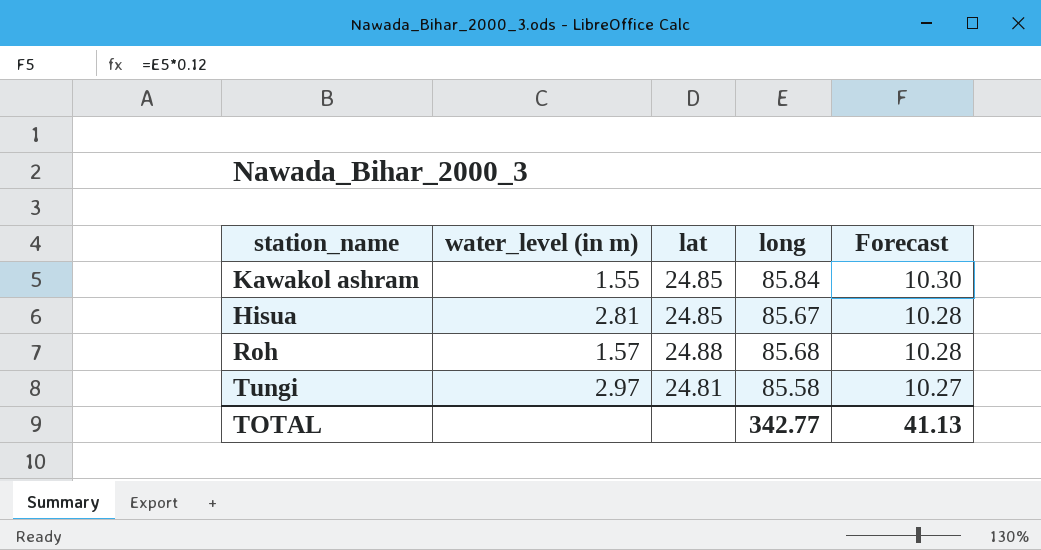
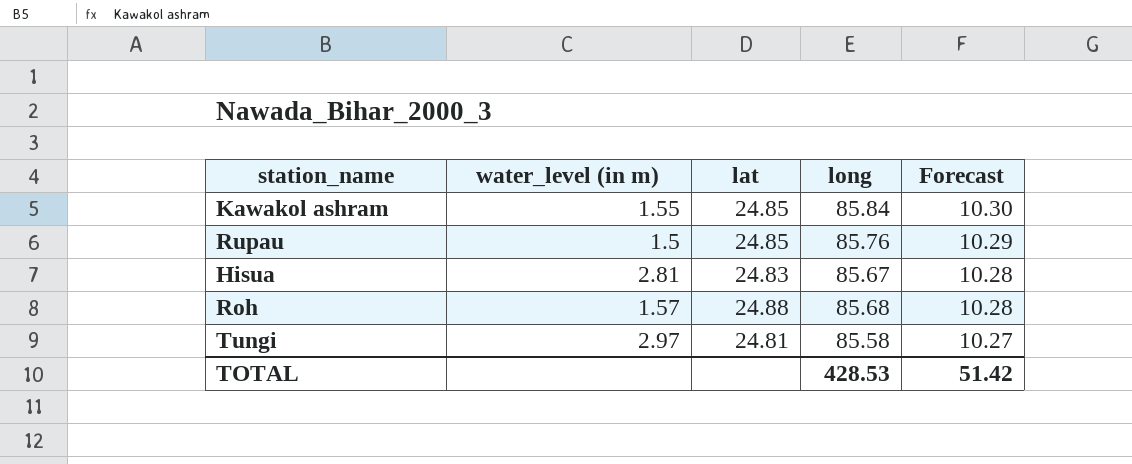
row Rupau: none -> 1.5 | 24.85 | 85.76 | 10.29
Hisua | lat: 24.85 -> 24.83
TOTAL | long: 342.77 -> 428.53
TOTAL | Forecast: 41.13 -> 51.42

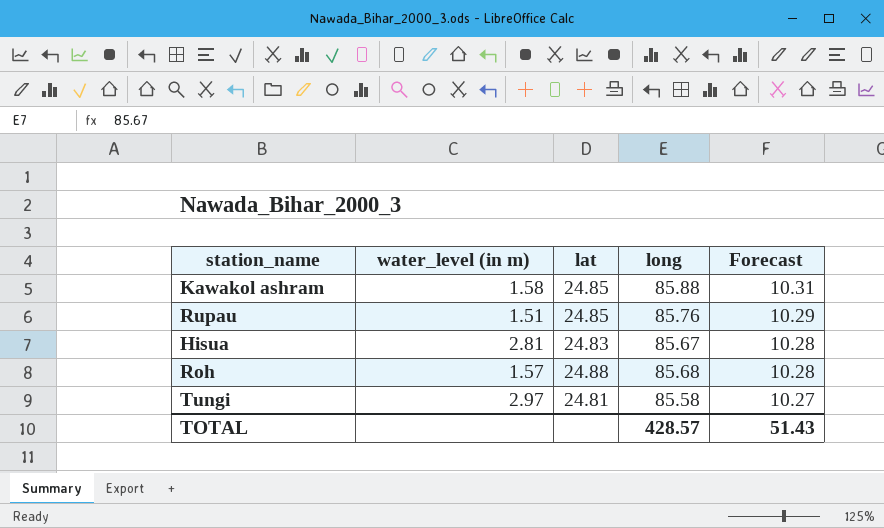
Kawakol ashram | water_level (in m): 1.55 -> 1.58
Kawakol ashram | long: 85.84 -> 85.88
Kawakol ashram | Forecast: 10.30 -> 10.31
Rupau | water_level (in m): 1.5 -> 1.51
TOTAL | long: 428.53 -> 428.57
TOTAL | Forecast: 51.42 -> 51.43

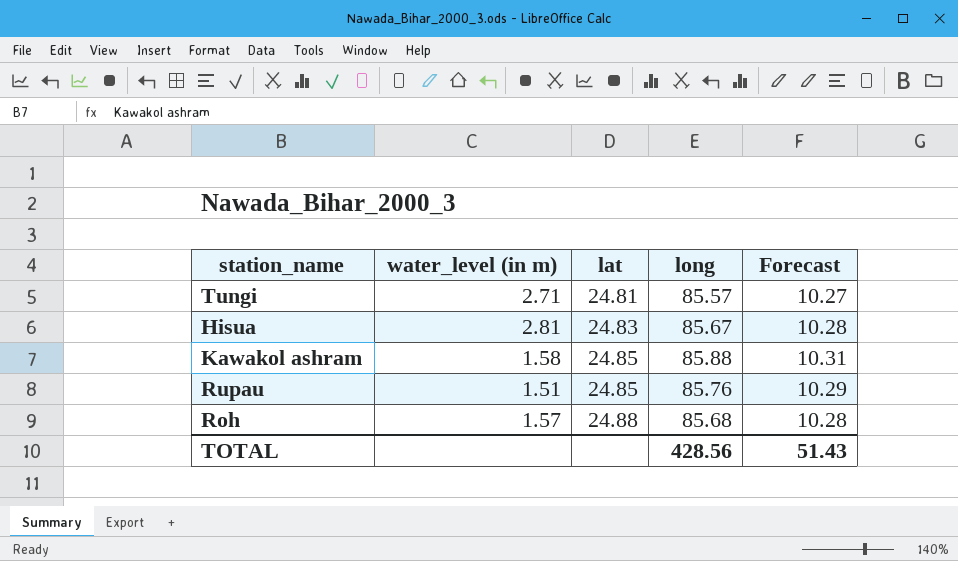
row order: Forecast descending -> lat ascending
Tungi | water_level (in m): 2.97 -> 2.71
Tungi | long: 85.58 -> 85.57
TOTAL | long: 428.57 -> 428.56

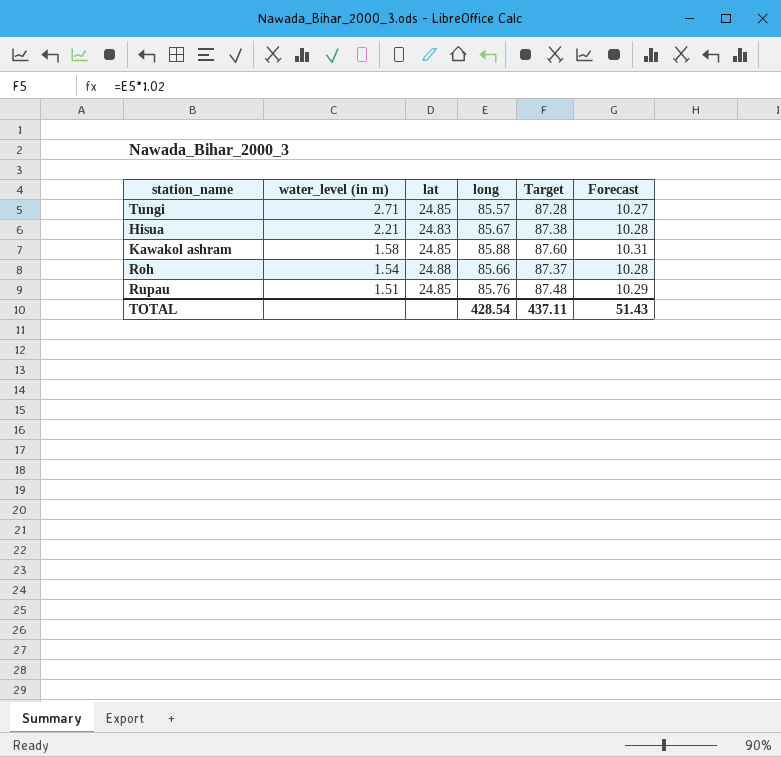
row order: lat ascending -> water_level (in m) descending
column Target | formula: none -> [long] * 1.02
Tungi | lat: 24.81 -> 24.85
Hisua | water_level (in m): 2.81 -> 2.21
Roh | water_level (in m): 1.57 -> 1.54
Roh | long: 85.68 -> 85.66
TOTAL | long: 428.56 -> 428.54

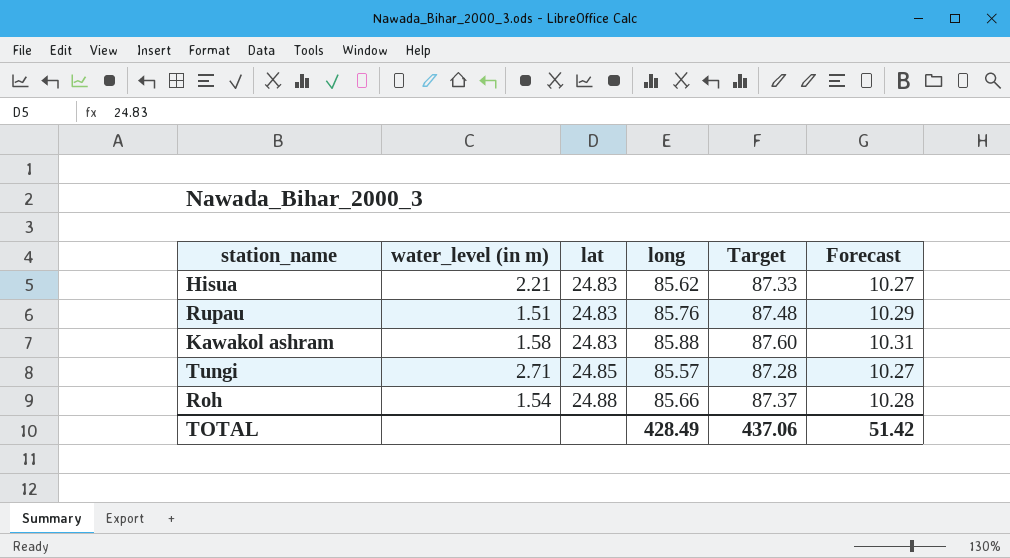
row order: water_level (in m) descending -> lat ascending
Hisua | long: 85.67 -> 85.62
Hisua | Target: 87.38 -> 87.33
Hisua | Forecast: 10.28 -> 10.27
Rupau | lat: 24.85 -> 24.83
Kawakol ashram | lat: 24.85 -> 24.83
TOTAL | long: 428.54 -> 428.49
TOTAL | Target: 437.11 -> 437.06
TOTAL | Forecast: 51.43 -> 51.42

